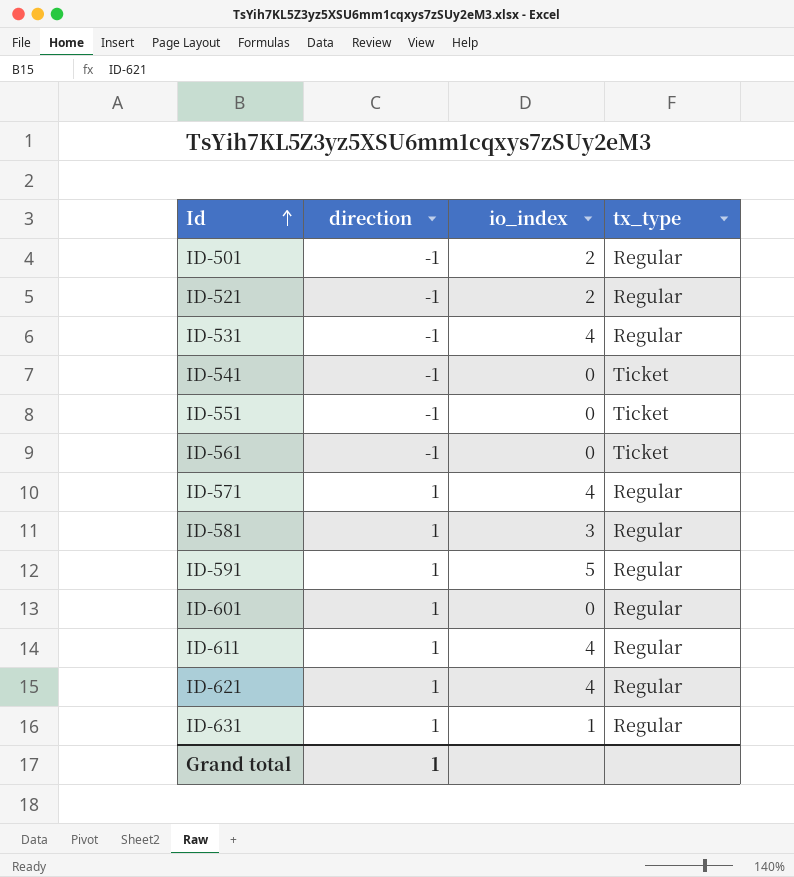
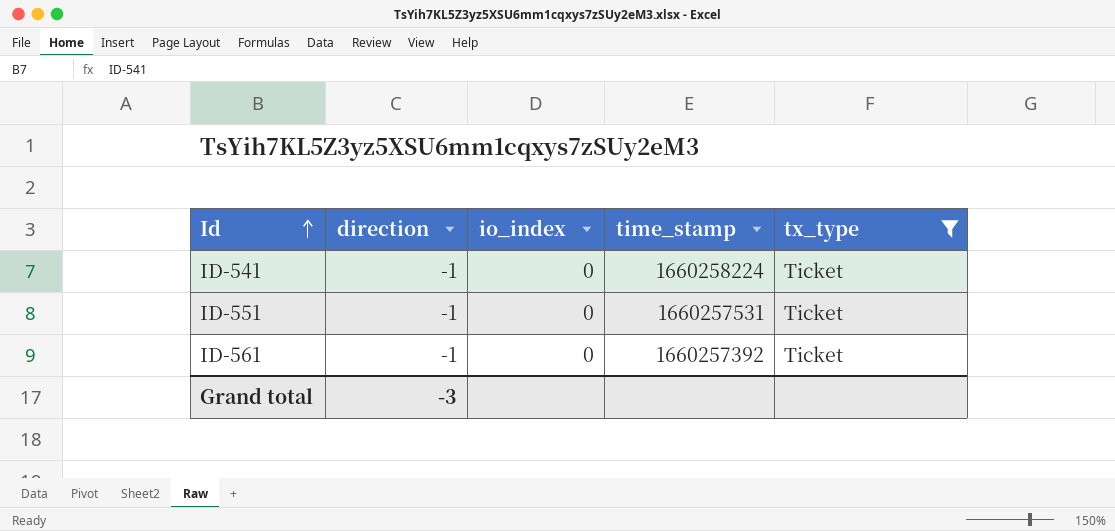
filter: none -> tx_type = Ticket
column time_stamp | position: none -> 4
Grand total | direction: 1 -> -3

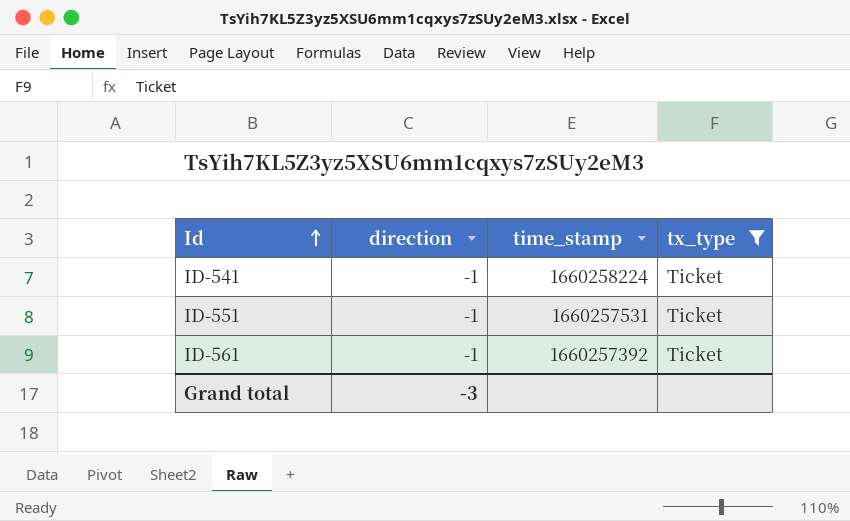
column io_index | position: 3 -> none

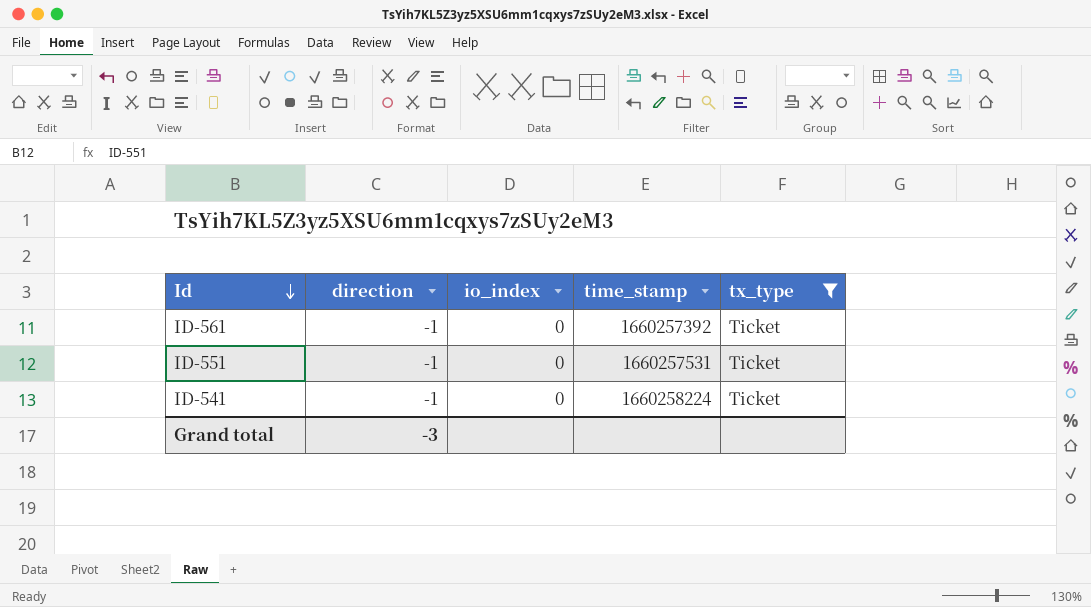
row order: Id ascending -> Id descending
column io_index | position: none -> 3

